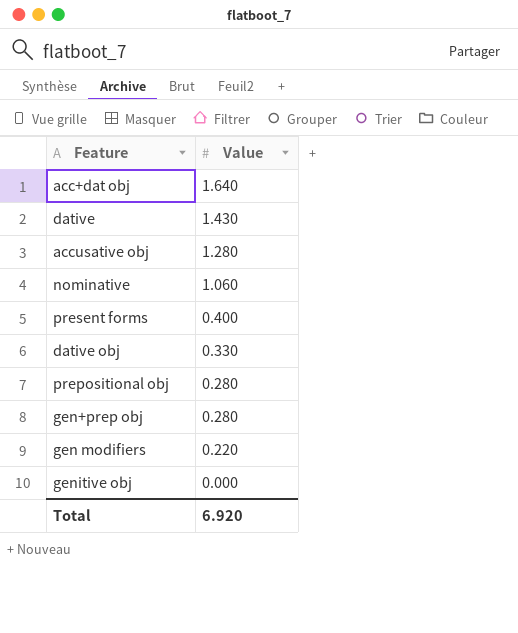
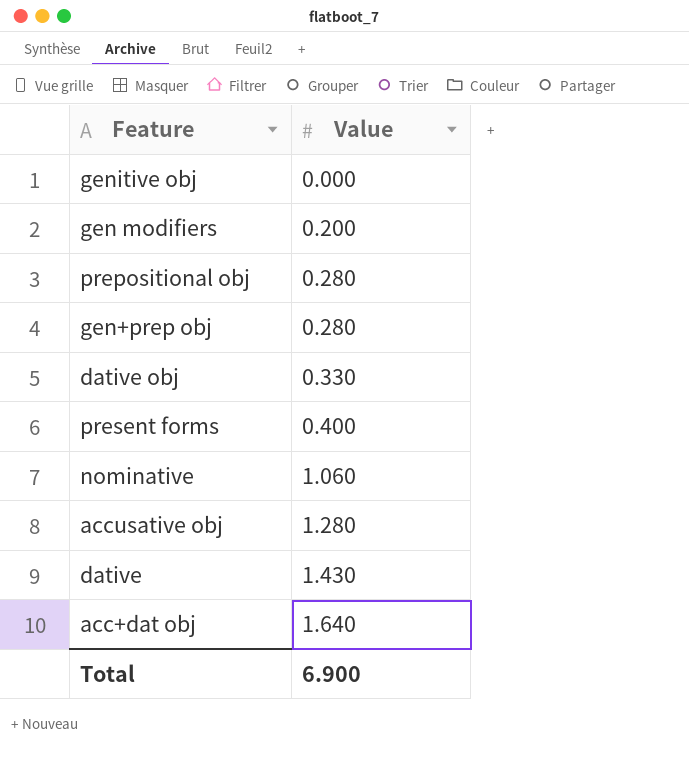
row order: Value descending -> Value ascending
gen modifiers | Value: 0.220 -> 0.200
Total | Value: 6.920 -> 6.900

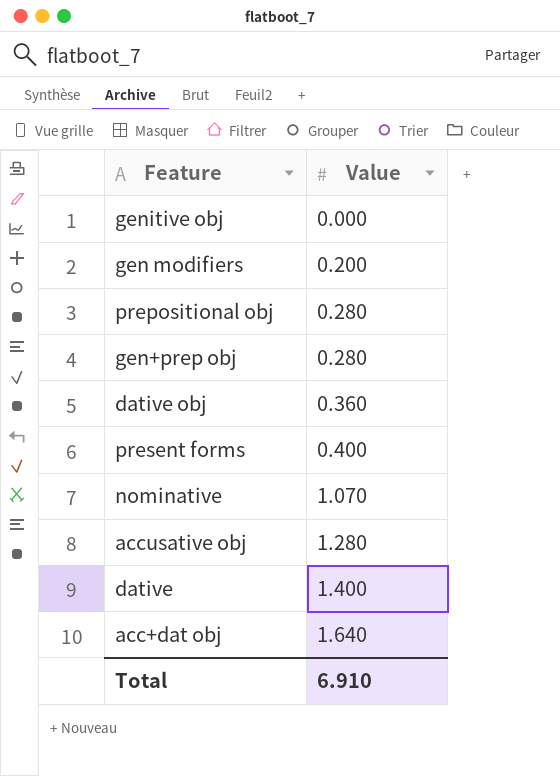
dative obj | Value: 0.330 -> 0.360
nominative | Value: 1.060 -> 1.070
dative | Value: 1.430 -> 1.400
Total | Value: 6.900 -> 6.910

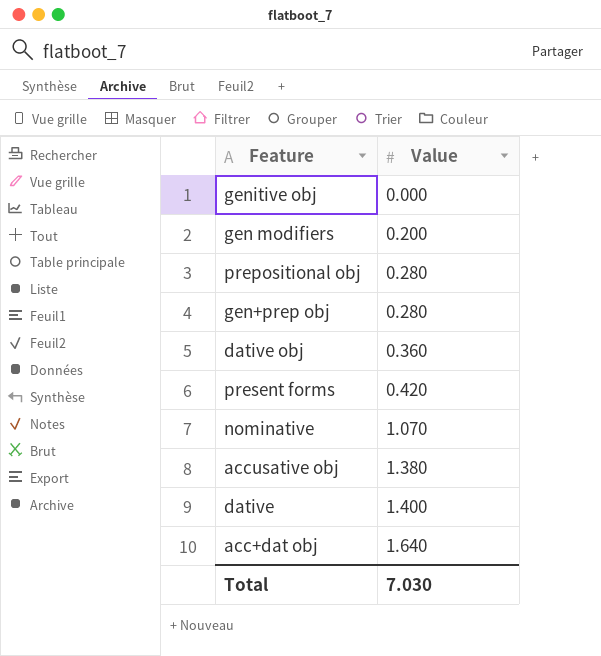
present forms | Value: 0.400 -> 0.420
accusative obj | Value: 1.280 -> 1.380
Total | Value: 6.910 -> 7.030

